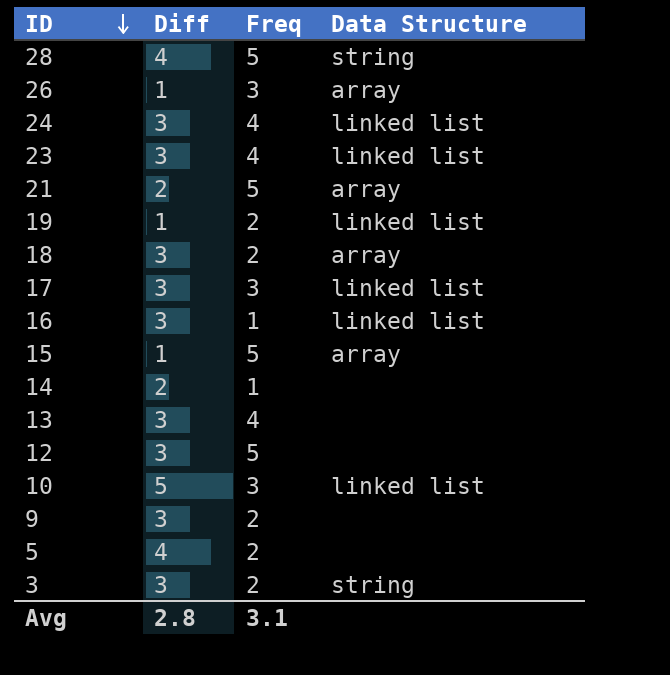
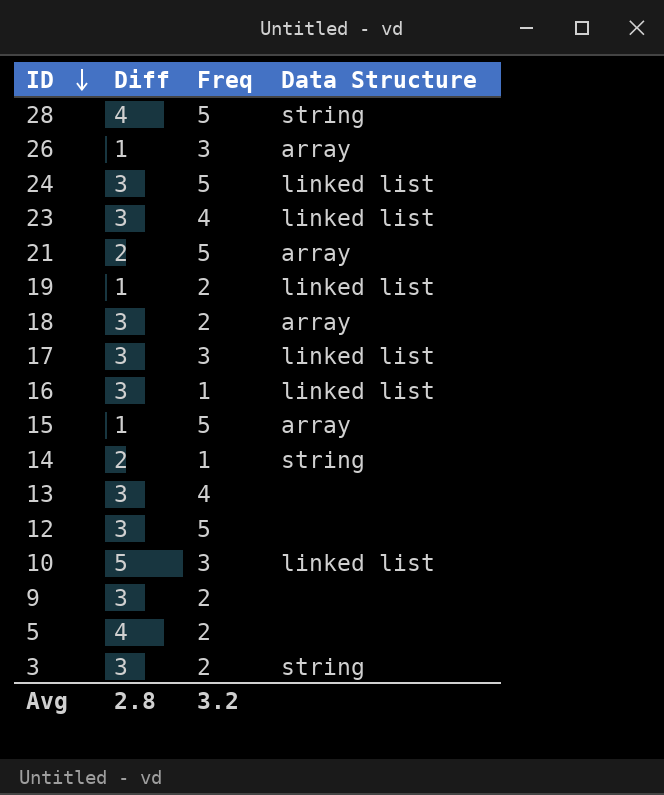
24 | Freq: 4 -> 5
14 | Data Structure: none -> string
Avg | Freq: 3.1 -> 3.2

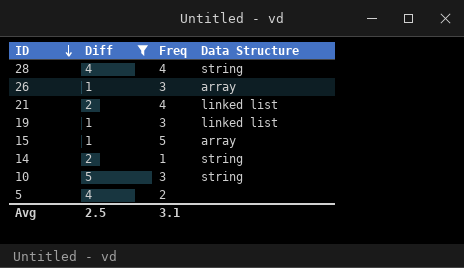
filter: none -> Diff != 3
28 | Freq: 5 -> 4
21 | Freq: 5 -> 4
21 | Data Structure: array -> linked list
19 | Freq: 2 -> 3
10 | Data Structure: linked list -> string
Avg | Diff: 2.8 -> 2.5
Avg | Freq: 3.2 -> 3.1

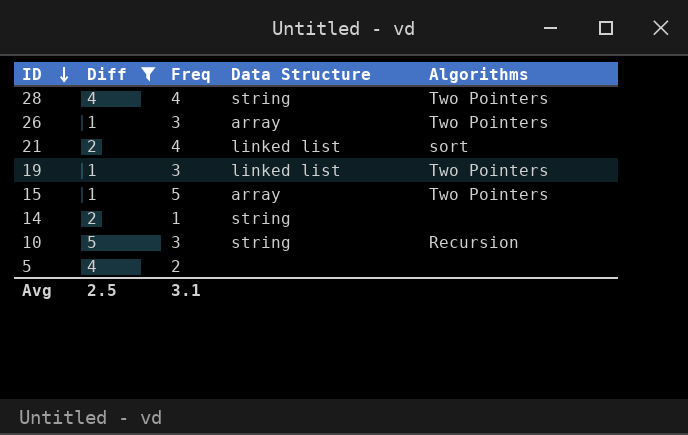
column Algorithms | position: none -> 5

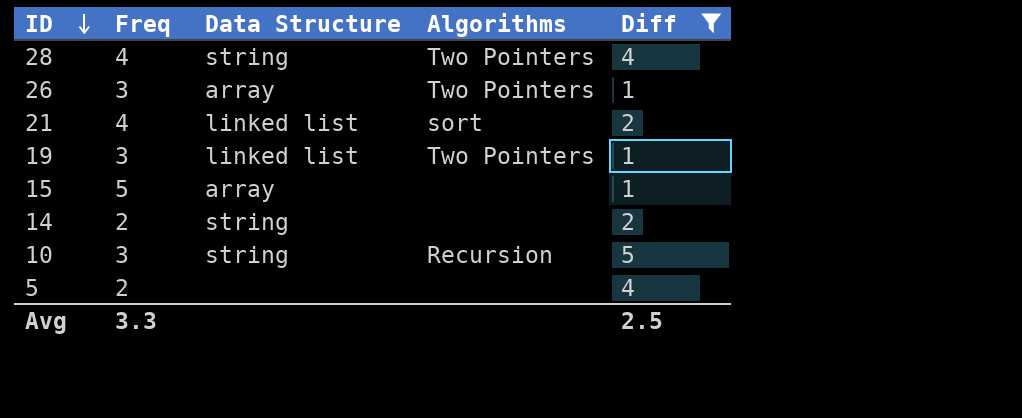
column Diff | position: 2 -> 5
15 | Algorithms: Two Pointers -> none
14 | Freq: 1 -> 2
Avg | Freq: 3.1 -> 3.3

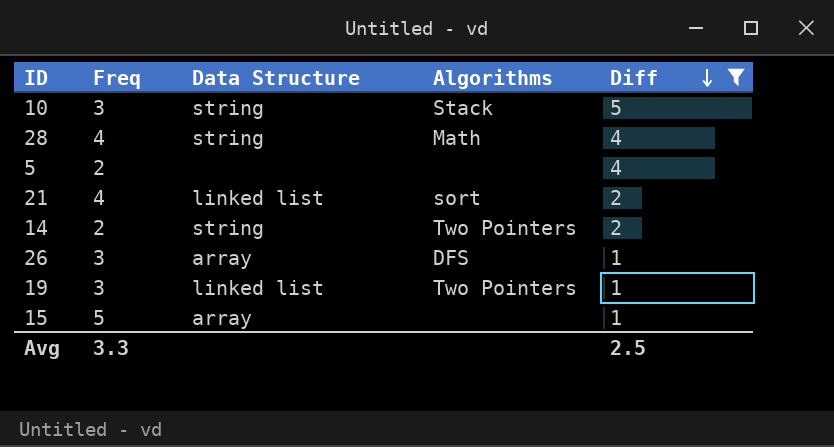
row order: ID descending -> Diff descending
10 | Algorithms: Recursion -> Stack
28 | Algorithms: Two Pointers -> Math
14 | Algorithms: none -> Two Pointers
26 | Algorithms: Two Pointers -> DFS

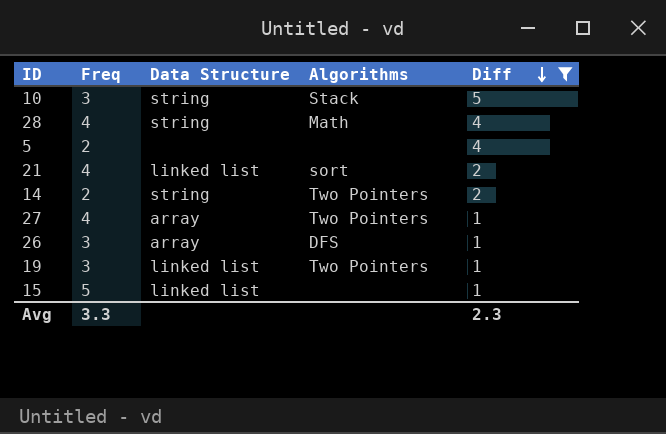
row 27: none -> 4 | array | Two Pointers | 1
15 | Data Structure: array -> linked list
Avg | Diff: 2.5 -> 2.3

